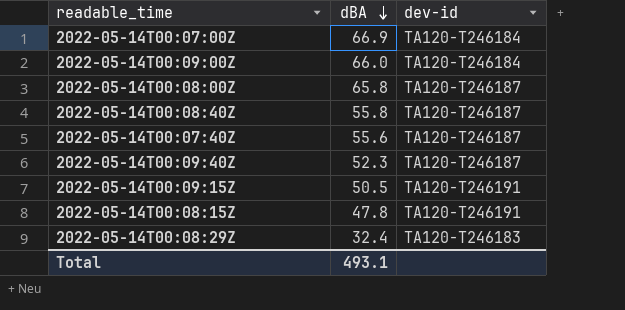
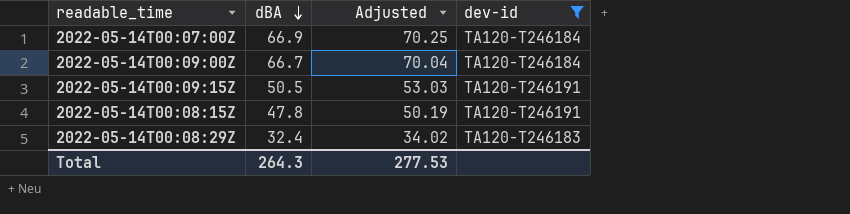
filter: none -> dev-id != TA120-T246187
column Adjusted | formula: none -> [dBA] * 1.05
2022-05-14T00:09:00Z | dBA: 66.0 -> 66.7
Total | dBA: 493.1 -> 264.3

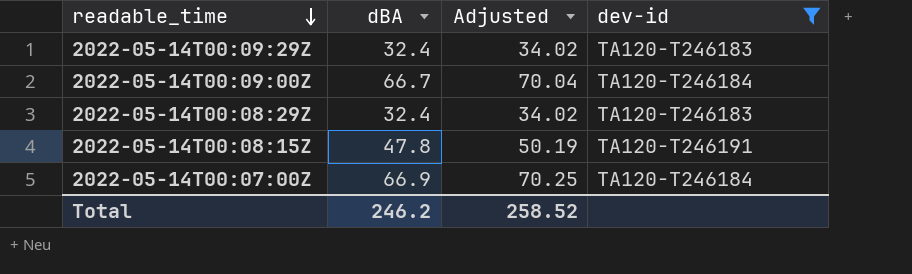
row order: dBA descending -> readable_time descending
row 2022-05-14T00:09:15Z: 50.5 | 53.03 | TA120-T246191 -> none
row 2022-05-14T00:09:29Z: none -> 32.4 | 34.02 | TA120-T246183
Total | dBA: 264.3 -> 246.2
Total | Adjusted: 277.53 -> 258.52

